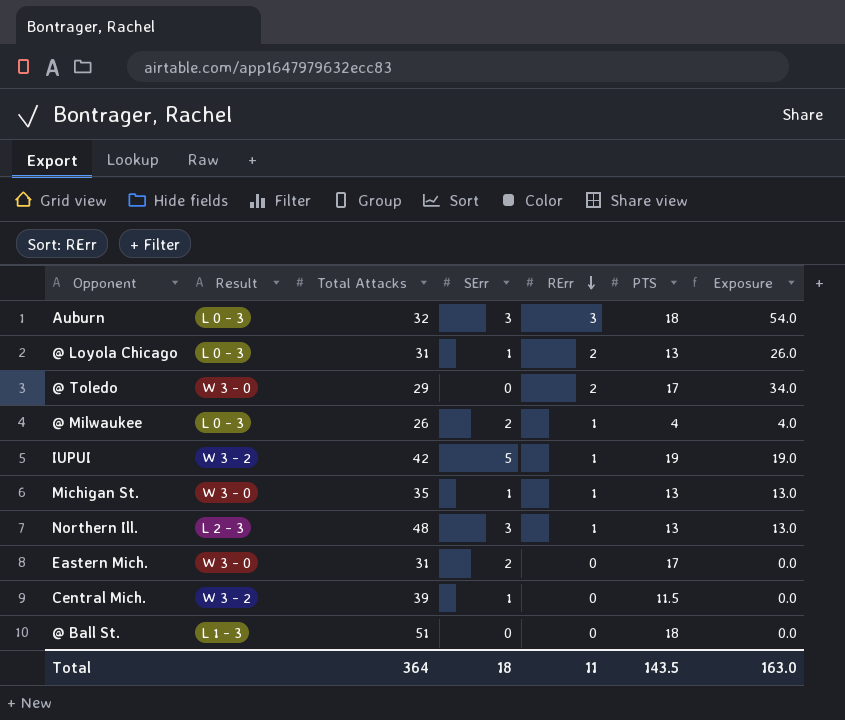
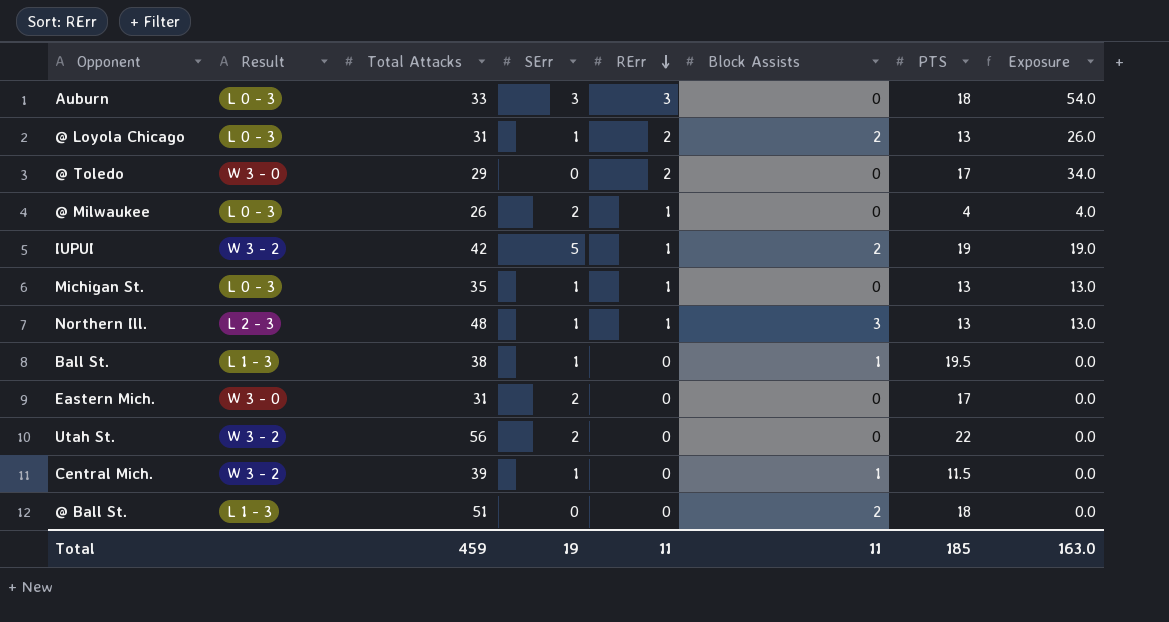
column Block Assists | position: none -> 6
Auburn | Total Attacks: 32 -> 33
Michigan St. | Result: W 3 - 0 -> L 0 - 3
Northern Ill. | SErr: 3 -> 1
row Ball St.: none -> L 1 - 3 | 38 | 1 | 0 | 1 | 19.5 | 0.0
row Utah St.: none -> W 3 - 2 | 56 | 2 | 0 | 0 | 22 | 0.0
Total | Total Attacks: 364 -> 459
Total | SErr: 18 -> 19
Total | PTS: 143.5 -> 185

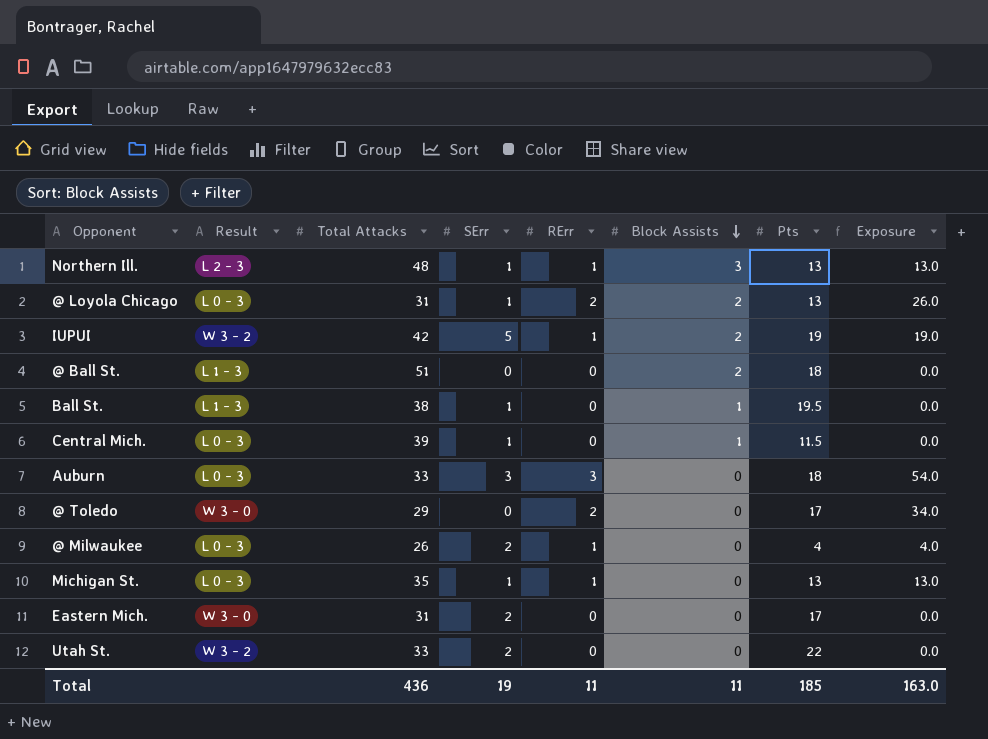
row order: RErr descending -> Block Assists descending
column name: PTS -> Pts
Central Mich. | Result: W 3 - 2 -> L 0 - 3
Utah St. | Total Attacks: 56 -> 33
Total | Total Attacks: 459 -> 436

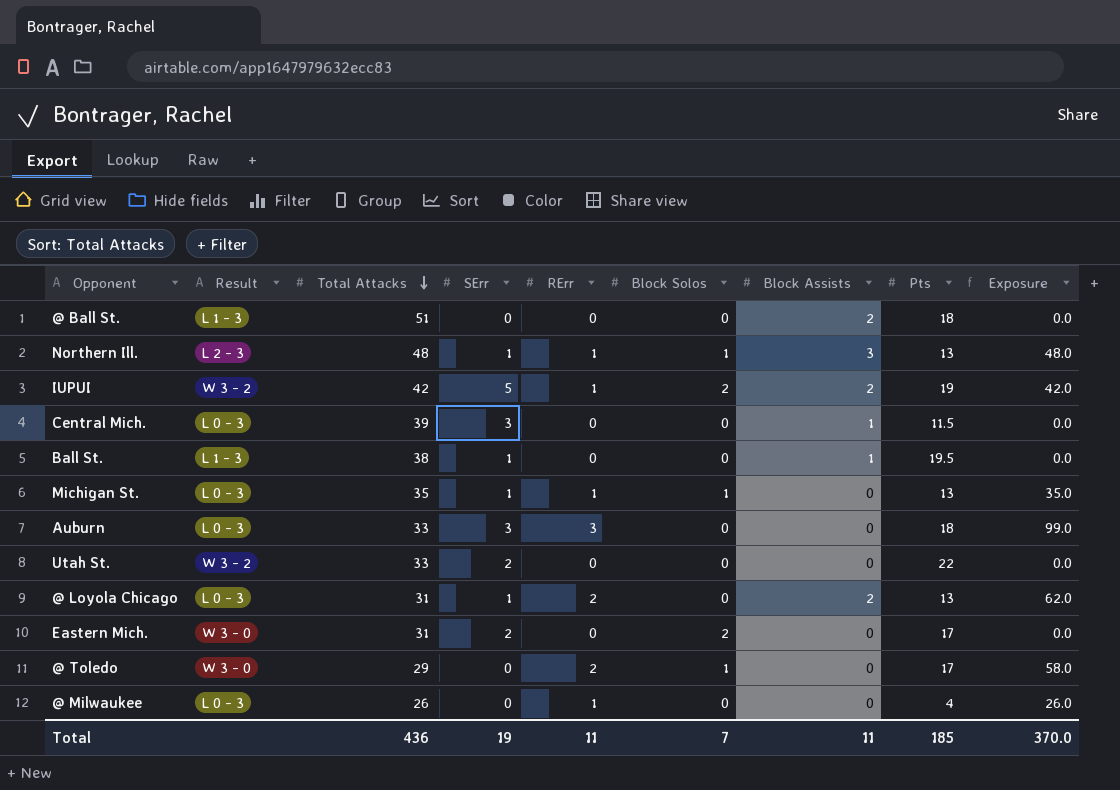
row order: Block Assists descending -> Total Attacks descending
column Block Solos | position: none -> 6
column Exposure | formula: [RErr] * [Pts] -> [Total Attacks] * [RErr]
Central Mich. | SErr: 1 -> 3
@ Milwaukee | SErr: 2 -> 0
Total | Exposure: 163.0 -> 370.0

